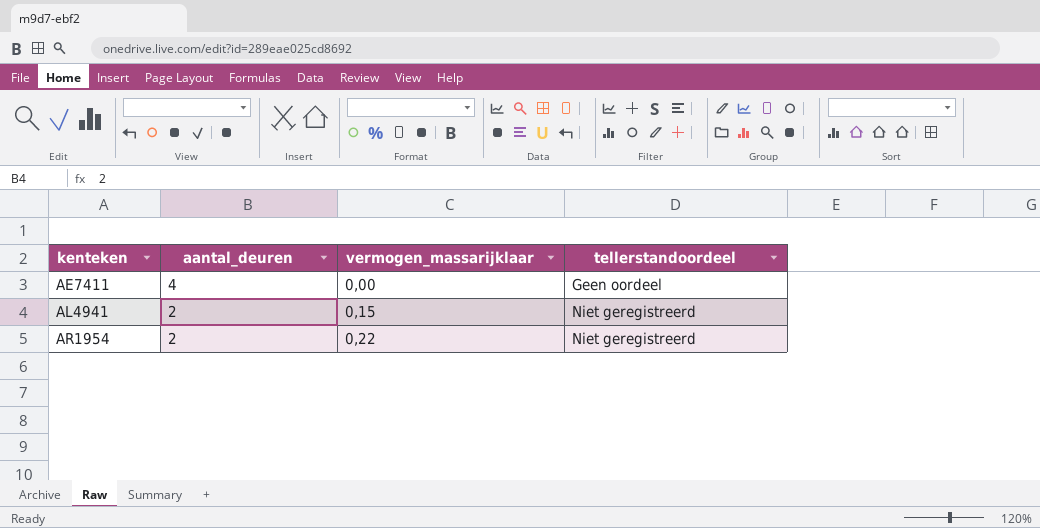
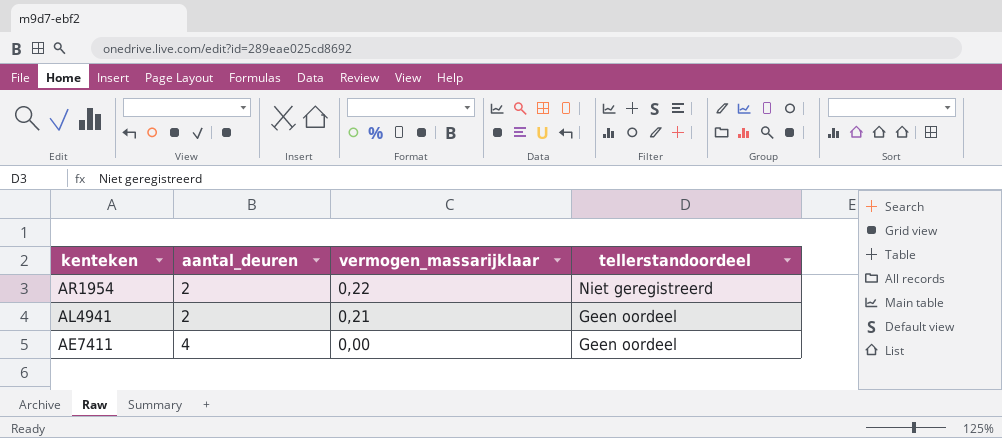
row order: kenteken ascending -> kenteken descending
AL4941 | vermogen_massarijklaar: 0,15 -> 0,21
AL4941 | tellerstandoordeel: Niet geregistreerd -> Geen oordeel

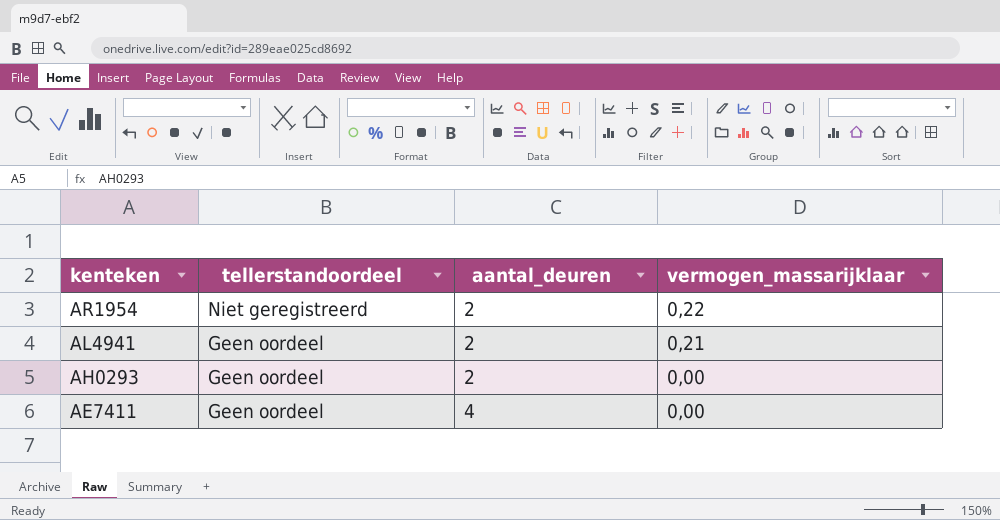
column tellerstandoordeel | position: 4 -> 2
row AH0293: none -> Geen oordeel | 2 | 0,00

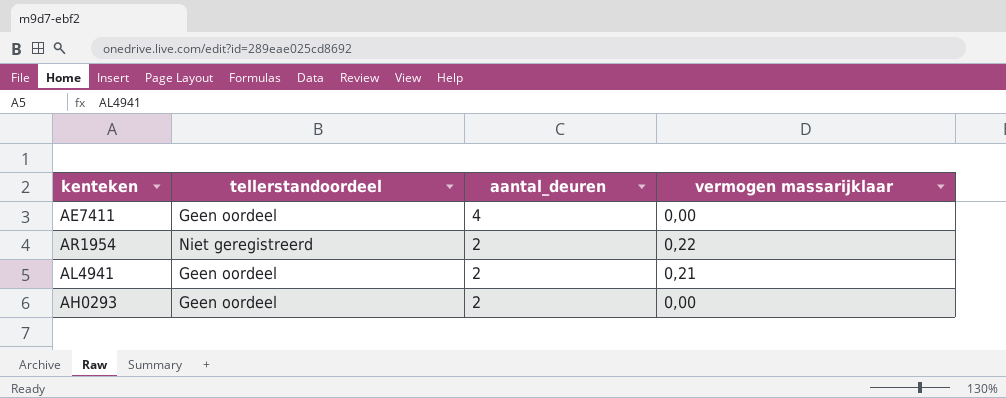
row order: kenteken descending -> aantal_deuren descending
column name: vermogen_massarijklaar -> vermogen massarijklaar

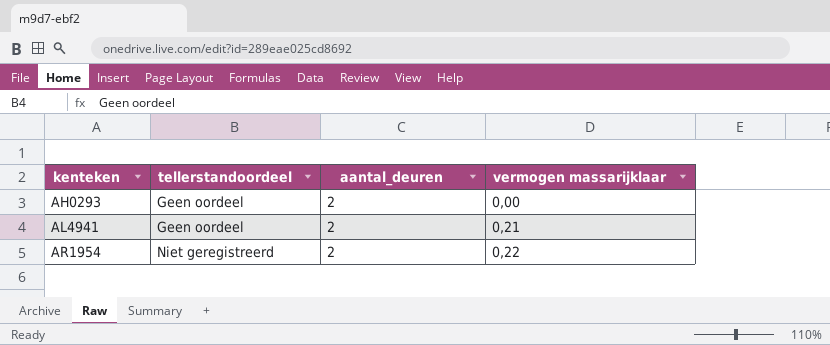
row order: aantal_deuren descending -> kenteken ascending
row AE7411: Geen oordeel | 4 | 0,00 -> none

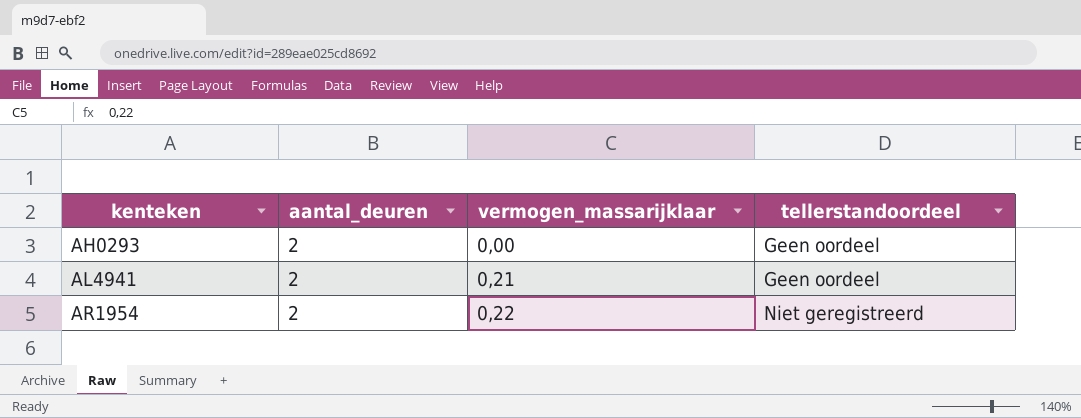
column name: vermogen massarijklaar -> vermogen_massarijklaar
column tellerstandoordeel | position: 2 -> 4

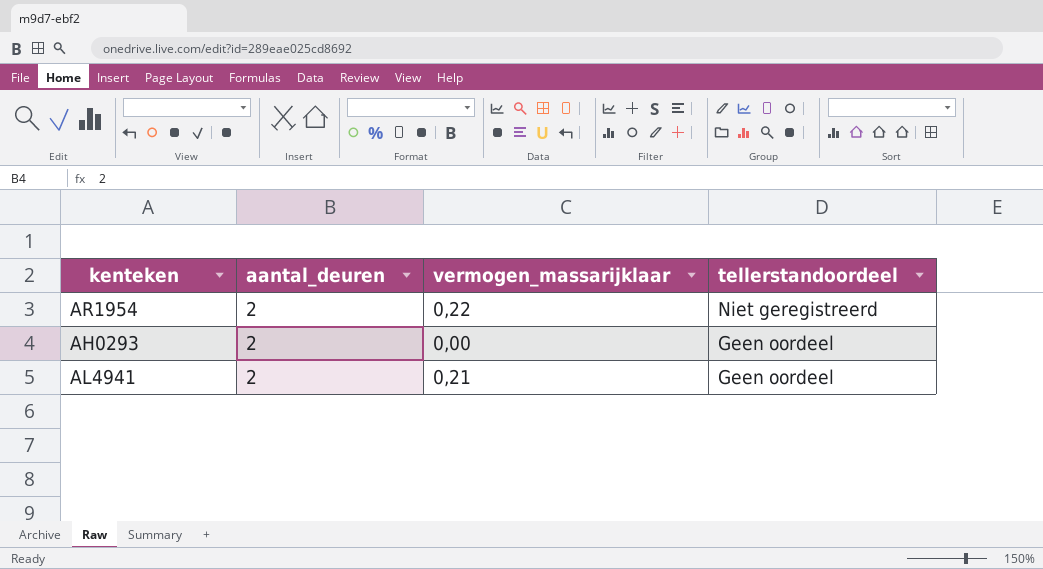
row order: kenteken ascending -> tellerstandoordeel descending

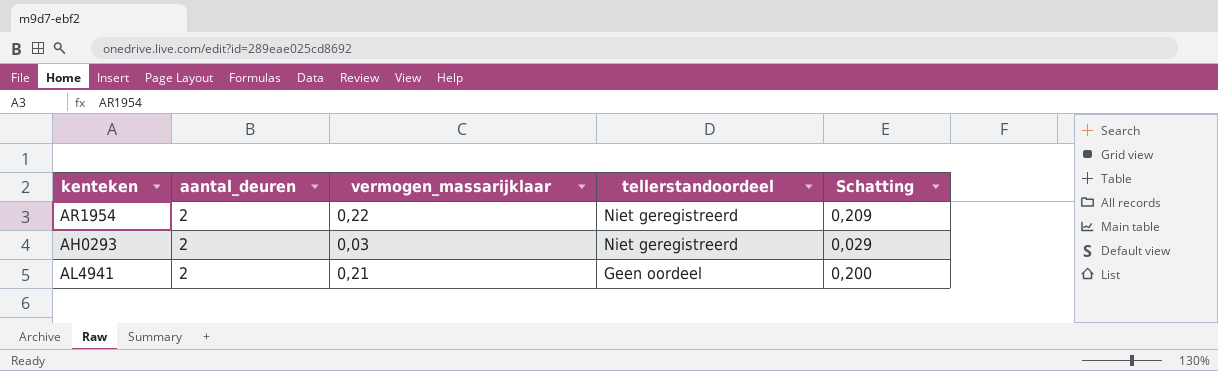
column Schatting | formula: none -> [vermogen_massarijklaar] * 0,95
AH0293 | vermogen_massarijklaar: 0,00 -> 0,03
AH0293 | tellerstandoordeel: Geen oordeel -> Niet geregistreerd

